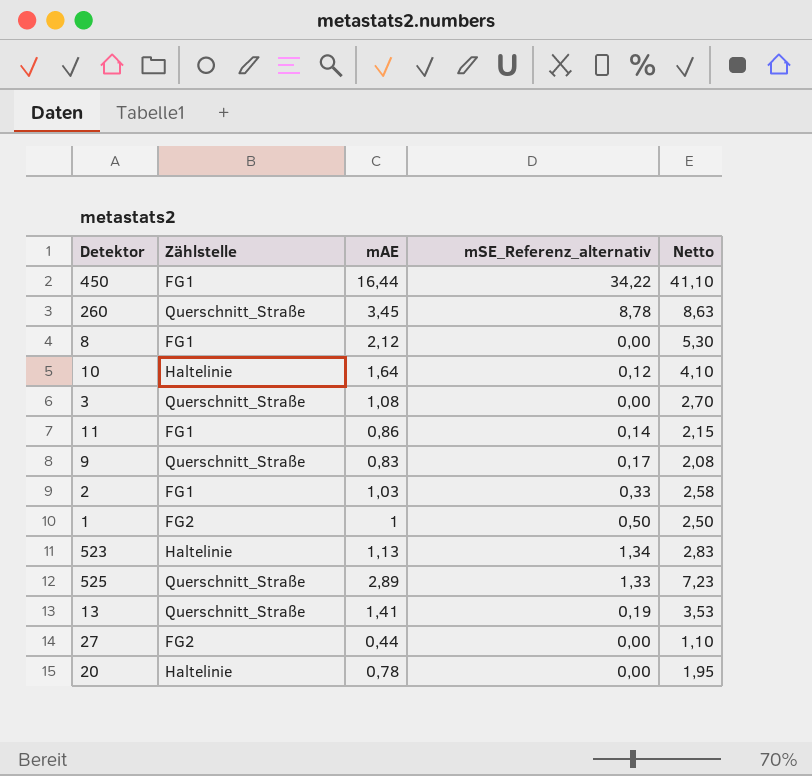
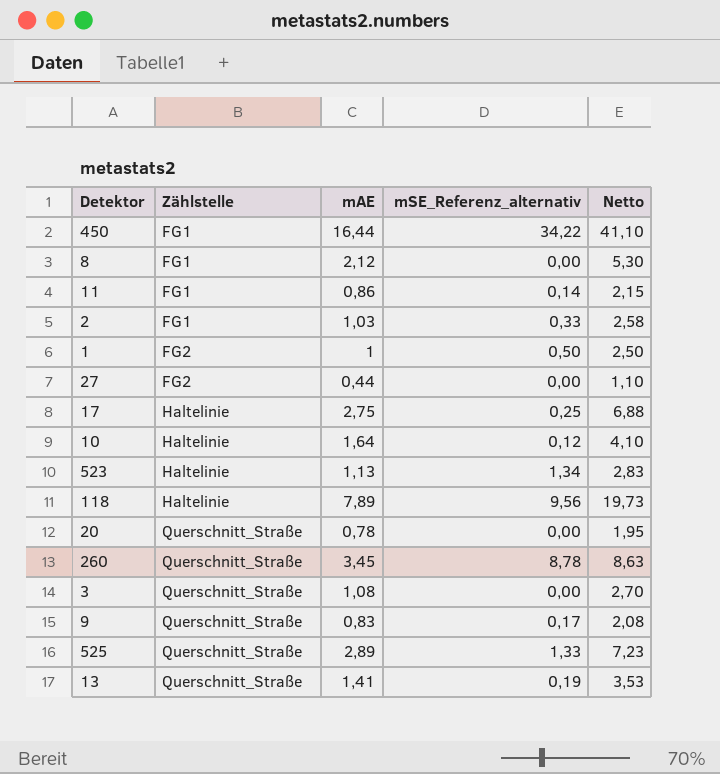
row order: none -> Zählstelle ascending
row 17: none -> Haltelinie | 2,75 | 0,25 | 6,88
row 118: none -> Haltelinie | 7,89 | 9,56 | 19,73
20 | Zählstelle: Haltelinie -> Querschnitt_Straße

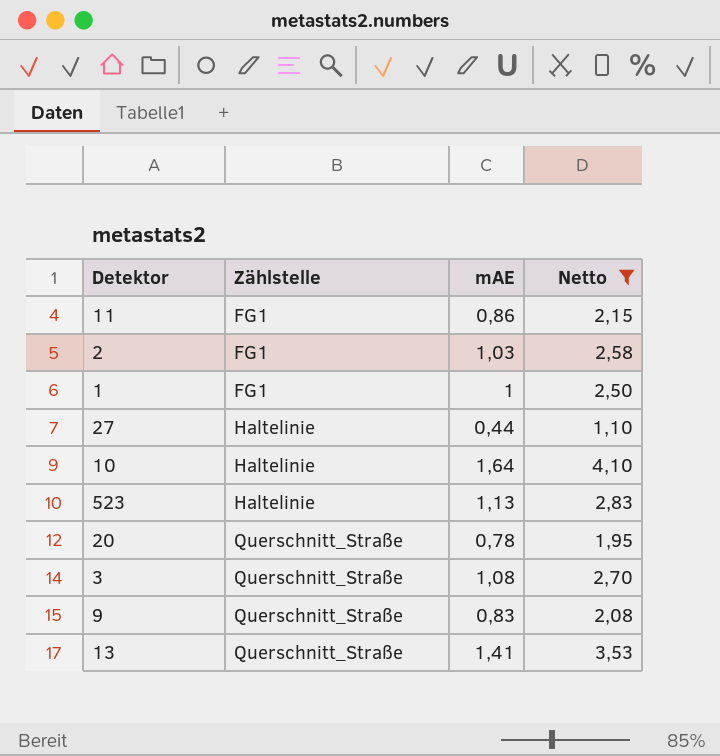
filter: none -> Netto <= 4,10
column mSE_Referenz_alternativ | position: 4 -> none
1 | Zählstelle: FG2 -> FG1
27 | Zählstelle: FG2 -> Haltelinie

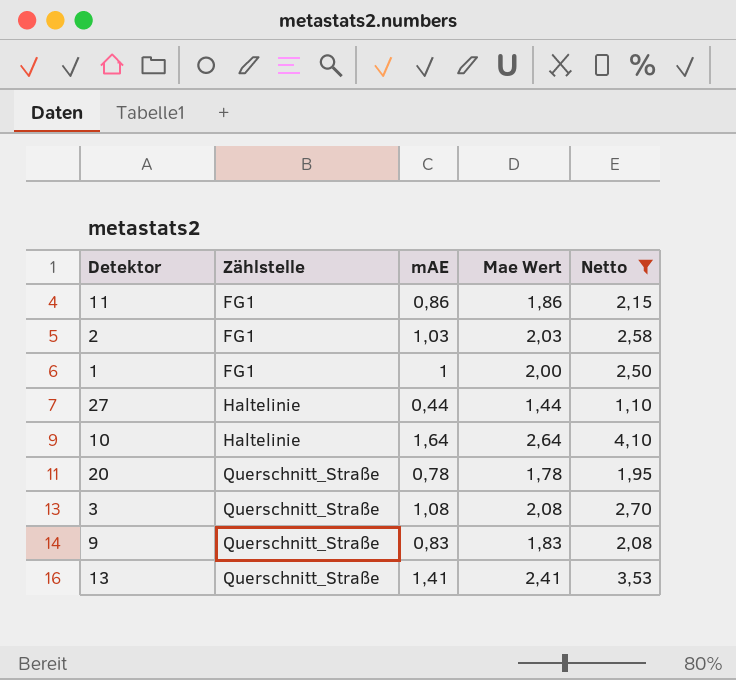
column Mae Wert | formula: none -> [mAE] + 1
row 523: Haltelinie | 1,13 | 2,83 -> none

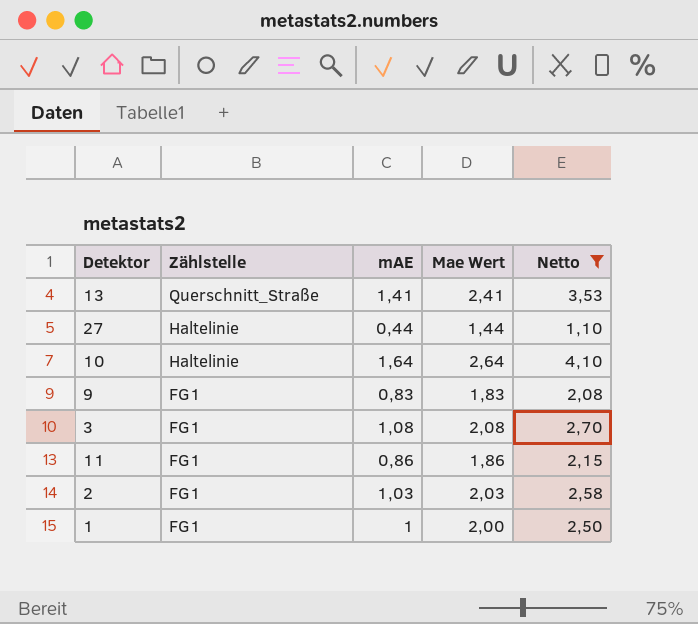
row order: Zählstelle ascending -> Zählstelle descending
row 20: Querschnitt_Straße | 0,78 | 1,78 | 1,95 -> none
9 | Zählstelle: Querschnitt_Straße -> FG1
3 | Zählstelle: Querschnitt_Straße -> FG1

